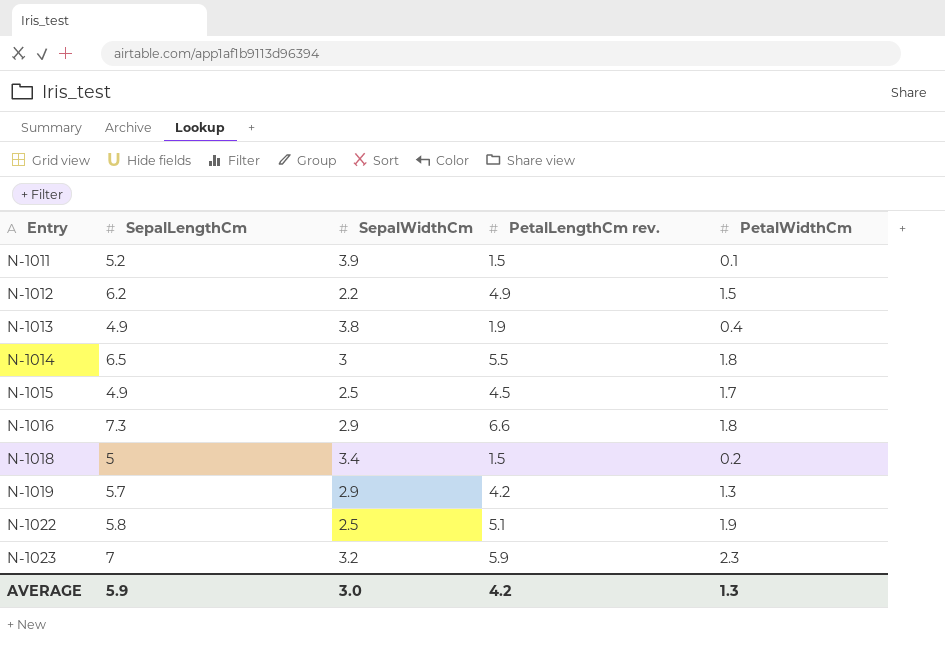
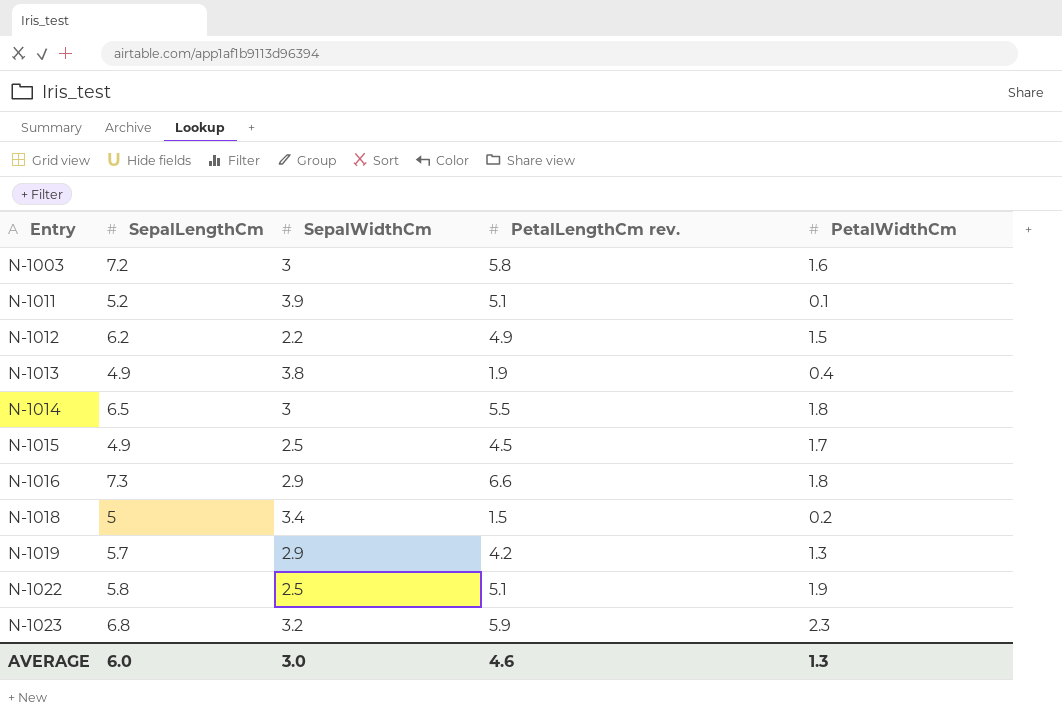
row N-1003: none -> 7.2 | 3 | 5.8 | 1.6
N-1011 | PetalLengthCm rev.: 1.5 -> 5.1
N-1023 | SepalLengthCm: 7 -> 6.8
AVERAGE | SepalLengthCm: 5.9 -> 6.0
AVERAGE | PetalLengthCm rev.: 4.2 -> 4.6

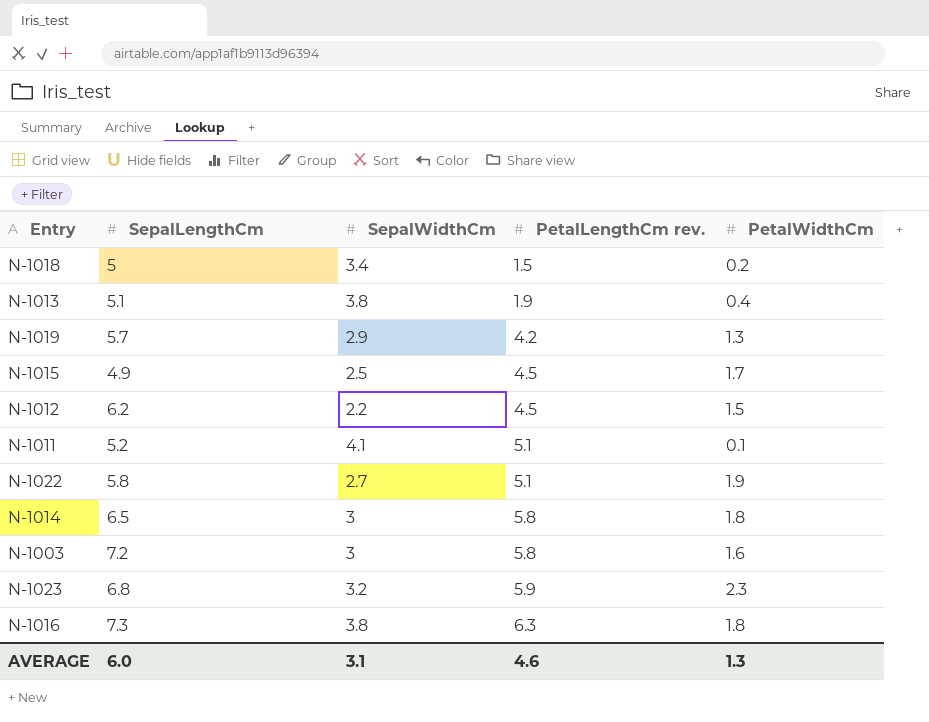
row order: Entry ascending -> PetalLengthCm rev. ascending
N-1013 | SepalLengthCm: 4.9 -> 5.1
N-1012 | PetalLengthCm rev.: 4.9 -> 4.5
N-1011 | SepalWidthCm: 3.9 -> 4.1
N-1022 | SepalWidthCm: 2.5 -> 2.7
N-1014 | PetalLengthCm rev.: 5.5 -> 5.8
N-1016 | SepalWidthCm: 2.9 -> 3.8
N-1016 | PetalLengthCm rev.: 6.6 -> 6.3
AVERAGE | SepalWidthCm: 3.0 -> 3.1

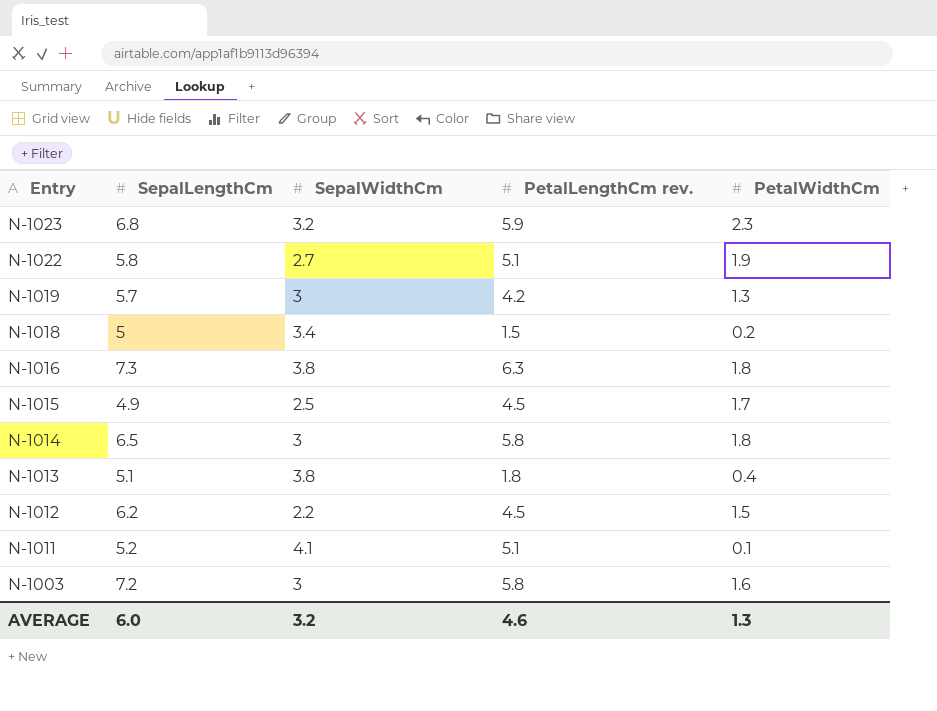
row order: PetalLengthCm rev. ascending -> Entry descending
N-1019 | SepalWidthCm: 2.9 -> 3
N-1013 | PetalLengthCm rev.: 1.9 -> 1.8
AVERAGE | SepalWidthCm: 3.1 -> 3.2

